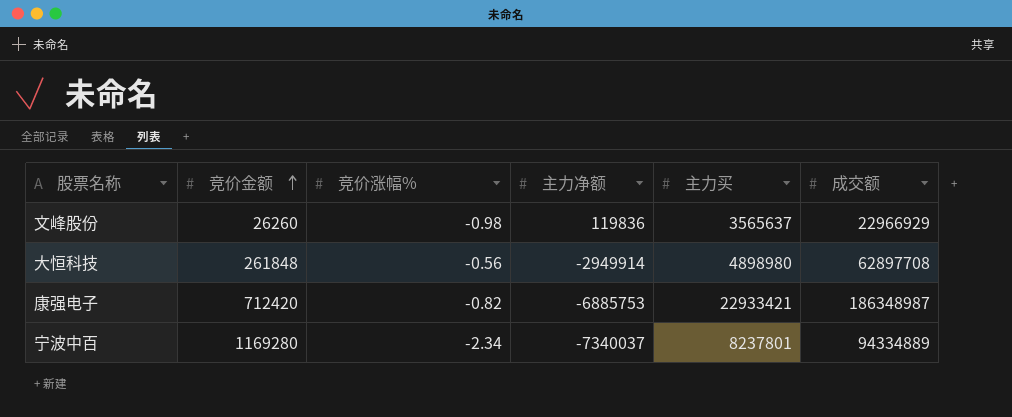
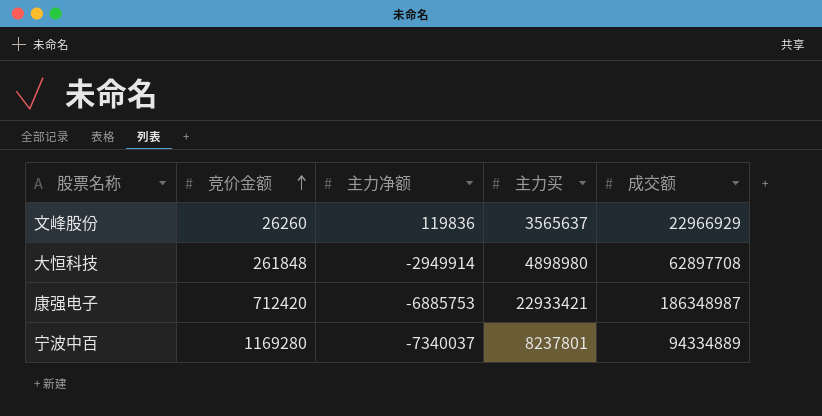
column 竞价涨幅% | position: 3 -> none

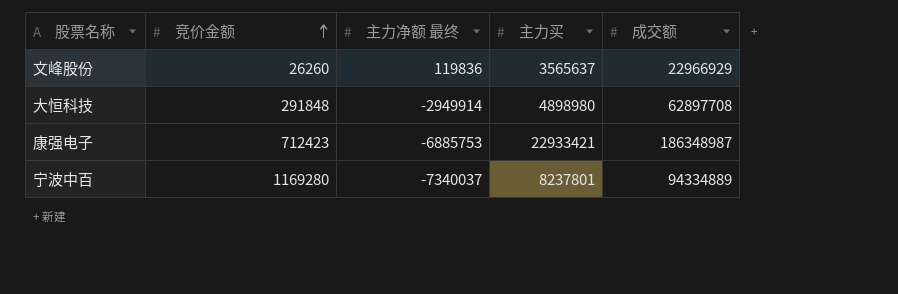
column name: 主力净额 -> 主力净额 最终
大恒科技 | 竞价金额: 261848 -> 291848
康强电子 | 竞价金额: 712420 -> 712423

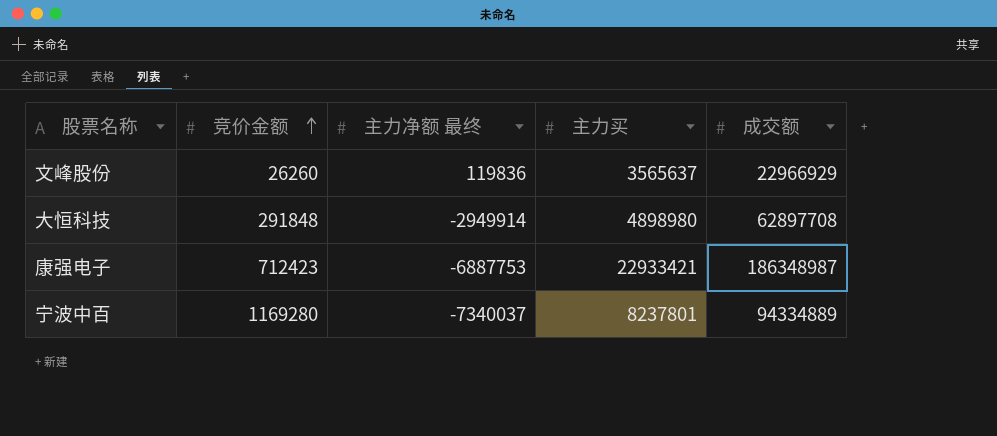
康强电子 | 主力净额 最终: -6885753 -> -6887753

